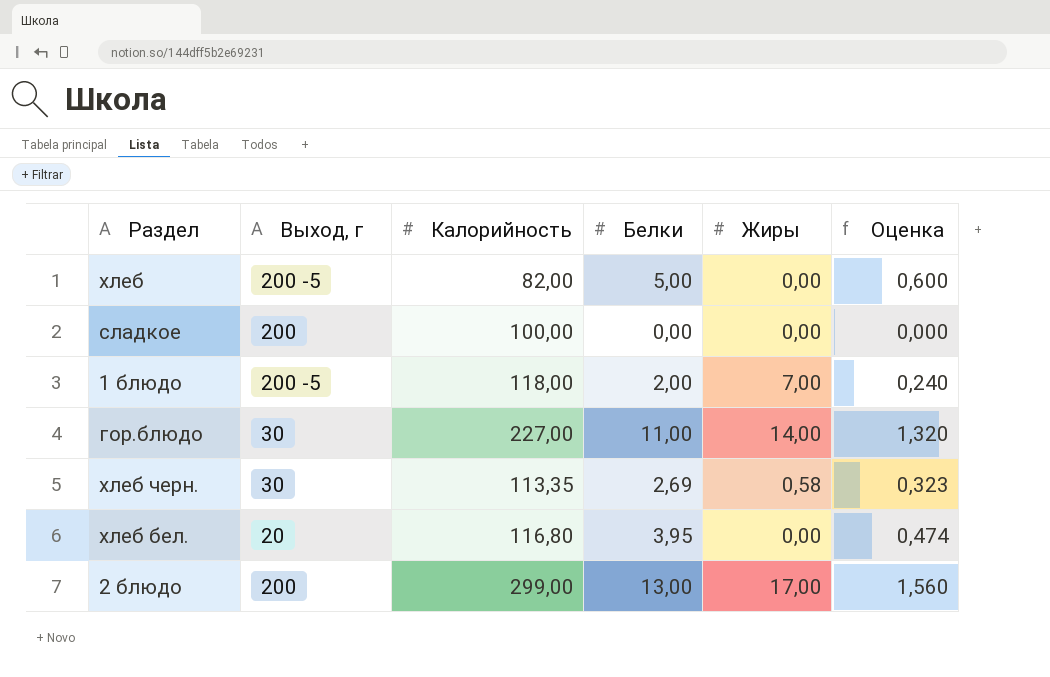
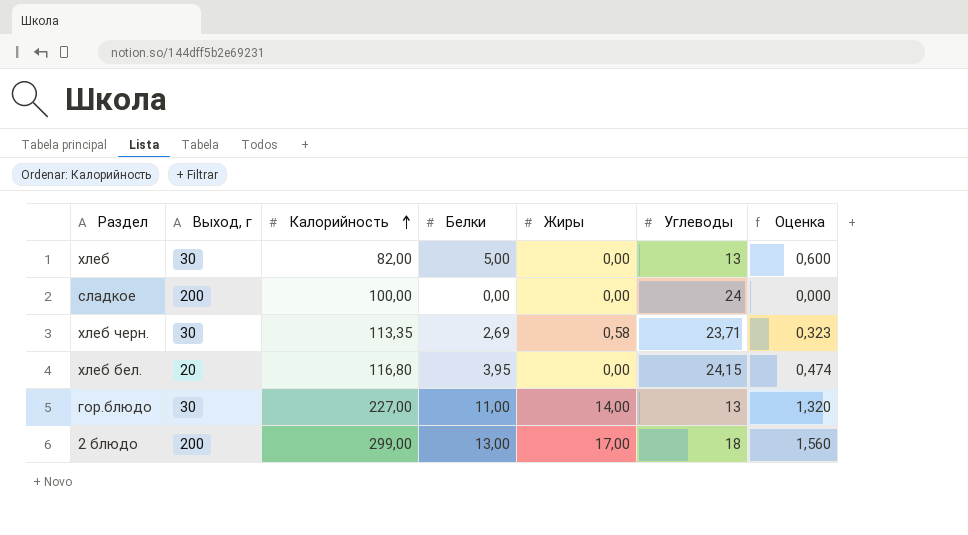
row order: none -> Калорийность ascending
column Углеводы | position: none -> 6
row 1 блюдо: 200 -5 | 118,00 | 2,00 | 7,00 | 0,240 -> none
хлеб | Выход, г: 200 -5 -> 30

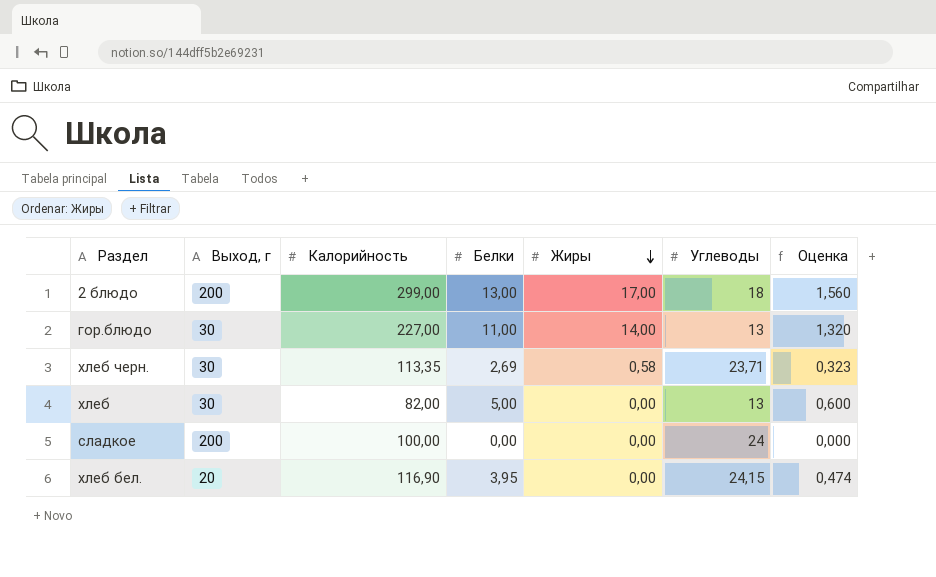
row order: Калорийность ascending -> Жиры descending
хлеб бел. | Калорийность: 116,80 -> 116,90

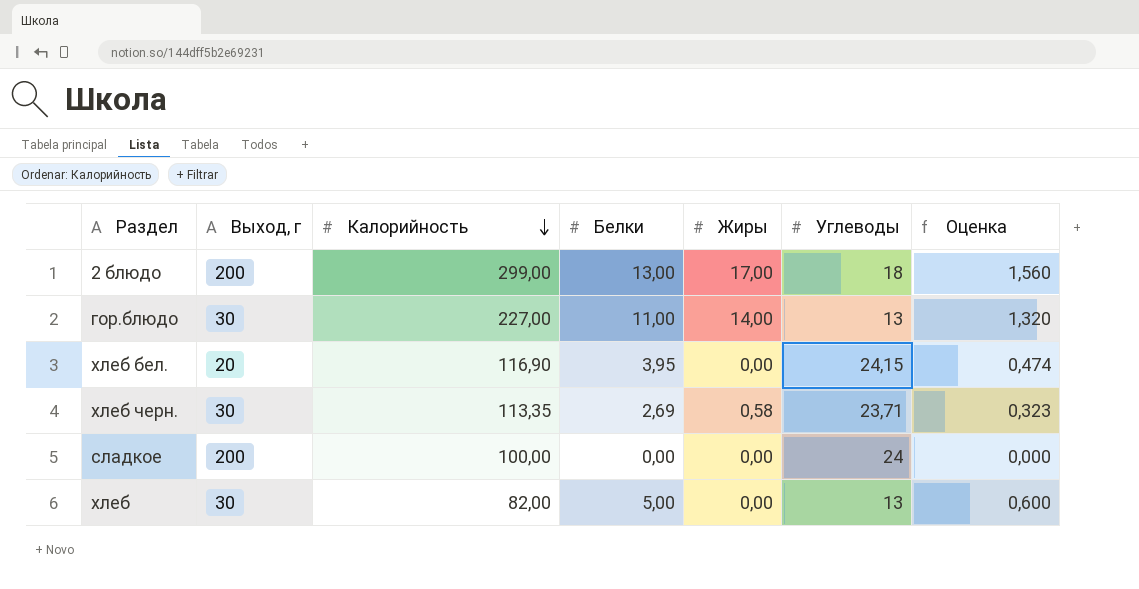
row order: Жиры descending -> Калорийность descending

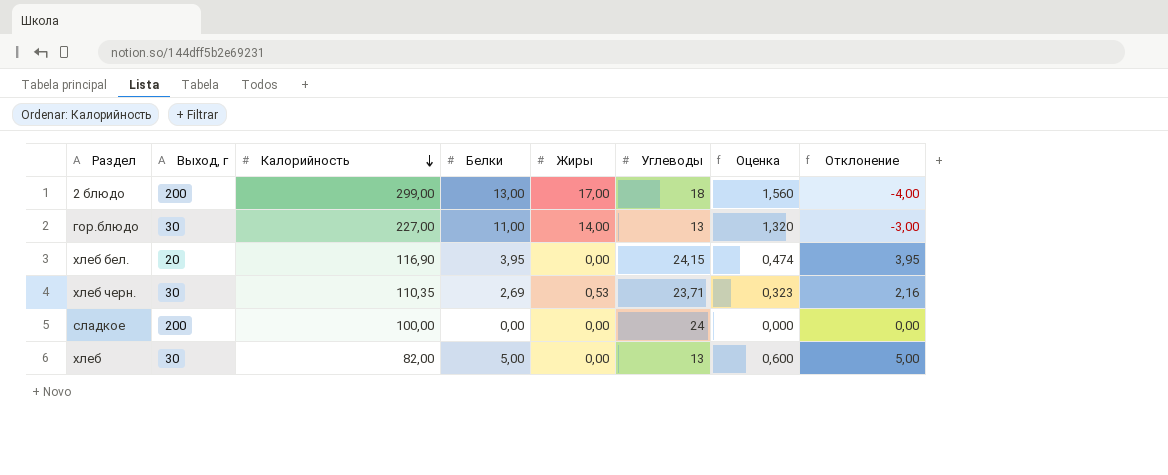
column Отклонение | formula: none -> [Белки] - [Жиры]
хлеб черн. | Калорийность: 113,35 -> 110,35
хлеб черн. | Жиры: 0,58 -> 0,53

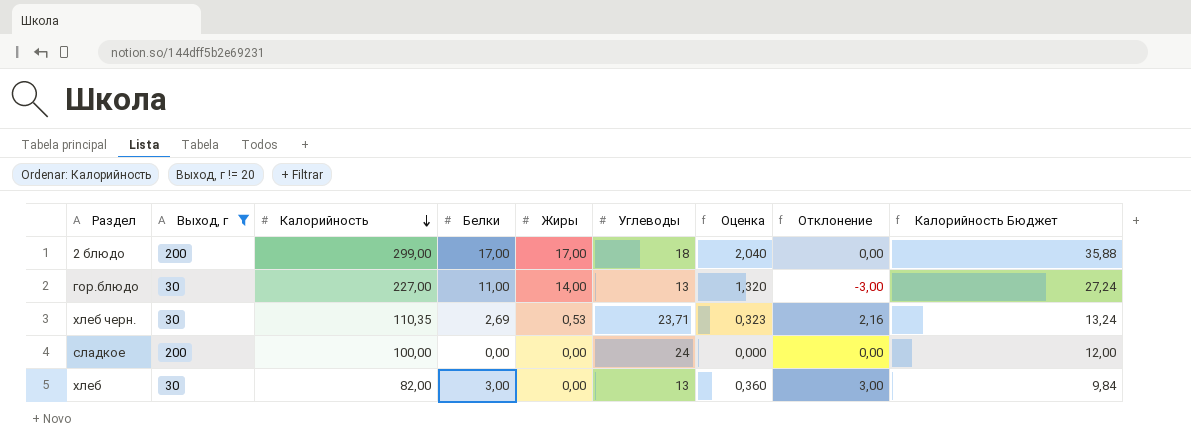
filter: none -> Выход, г != 20
column Калорийность Бюджет | formula: none -> [Калорийность] * 0,12
2 блюдо | Белки: 13,00 -> 17,00
2 блюдо | Оценка: 1,560 -> 2,040
2 блюдо | Отклонение: -4,00 -> 0,00
хлеб | Белки: 5,00 -> 3,00
хлеб | Оценка: 0,600 -> 0,360
хлеб | Отклонение: 5,00 -> 3,00

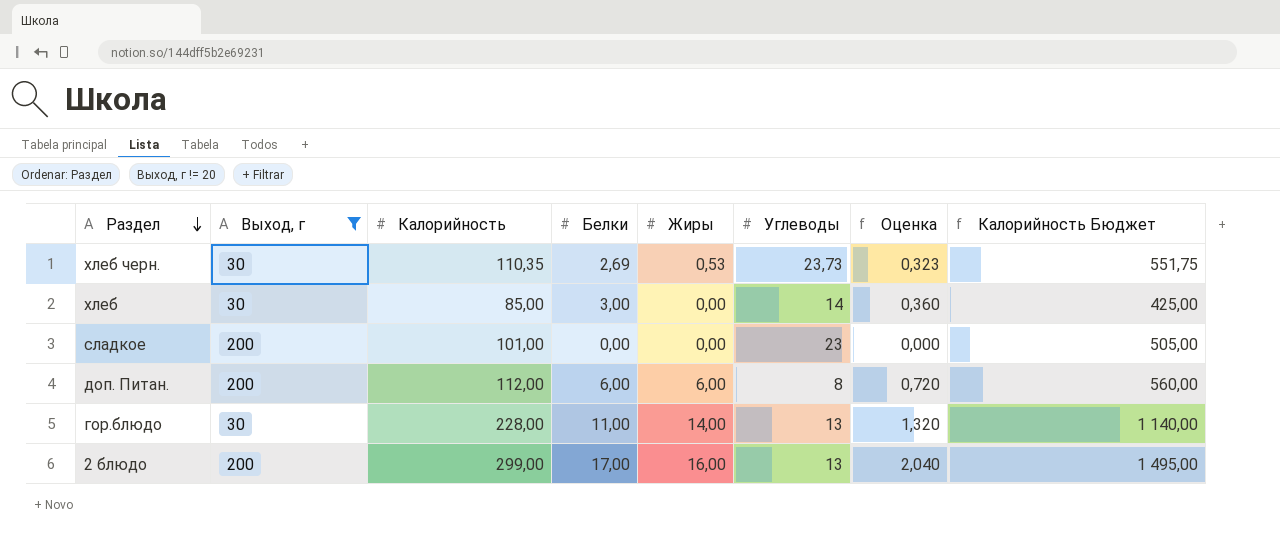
row order: Калорийность descending -> Раздел descending
column Отклонение | formula: [Белки] - [Жиры] -> none
column Калорийность Бюджет | formula: [Калорийность] * 0,12 -> [Калорийность] * 5
хлеб черн. | Углеводы: 23,71 -> 23,73
хлеб | Калорийность: 82,00 -> 85,00
хлеб | Углеводы: 13 -> 14
сладкое | Калорийность: 100,00 -> 101,00
сладкое | Углеводы: 24 -> 23
row доп. Питан.: none -> 200 | 112,00 | 6,00 | 6,00 | 8 | 0,720 | 560,00
гор.блюдо | Калорийность: 227,00 -> 228,00
2 блюдо | Жиры: 17,00 -> 16,00
2 блюдо | Углеводы: 18 -> 13

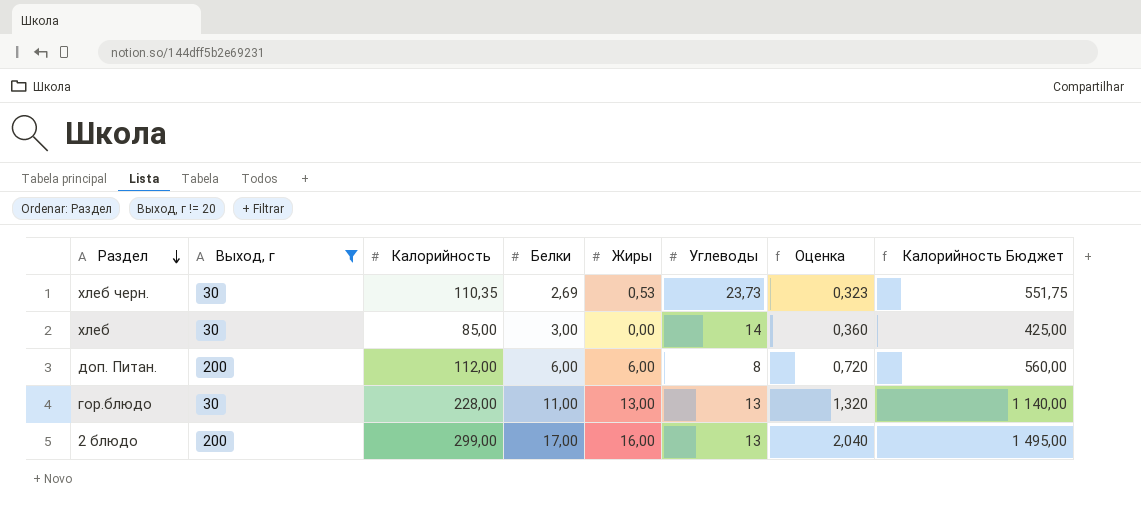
row сладкое: 200 | 101,00 | 0,00 | 0,00 | 23 | 0,000 | 505,00 -> none
гор.блюдо | Жиры: 14,00 -> 13,00

